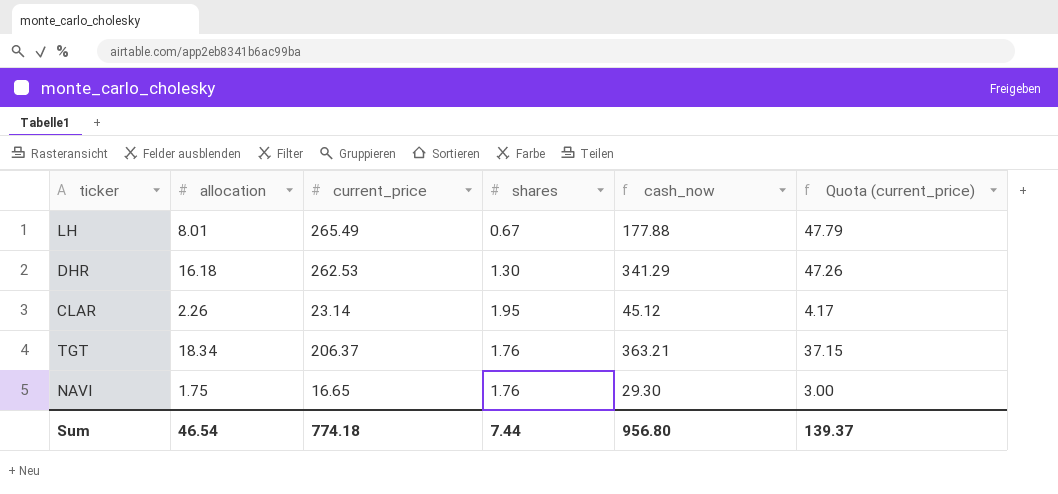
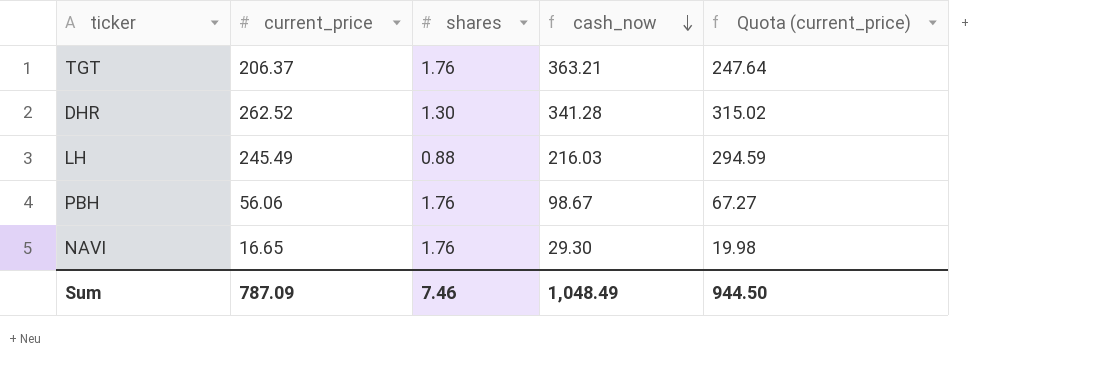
row order: none -> cash_now descending
column allocation | position: 2 -> none
column Quota (current_price) | formula: [current_price] * 0.18 -> [current_price] * 1.2
row CLAR: 2.26 | 23.14 | 1.95 | 45.12 | 4.17 -> none
DHR | current_price: 262.53 -> 262.52
DHR | cash_now: 341.29 -> 341.28
LH | current_price: 265.49 -> 245.49
LH | shares: 0.67 -> 0.88
LH | cash_now: 177.88 -> 216.03
row PBH: none -> 56.06 | 1.76 | 98.67 | 67.27
Sum | current_price: 774.18 -> 787.09
Sum | shares: 7.44 -> 7.46
Sum | cash_now: 956.80 -> 1,048.49
Sum | Quota (current_price): 139.37 -> 944.50

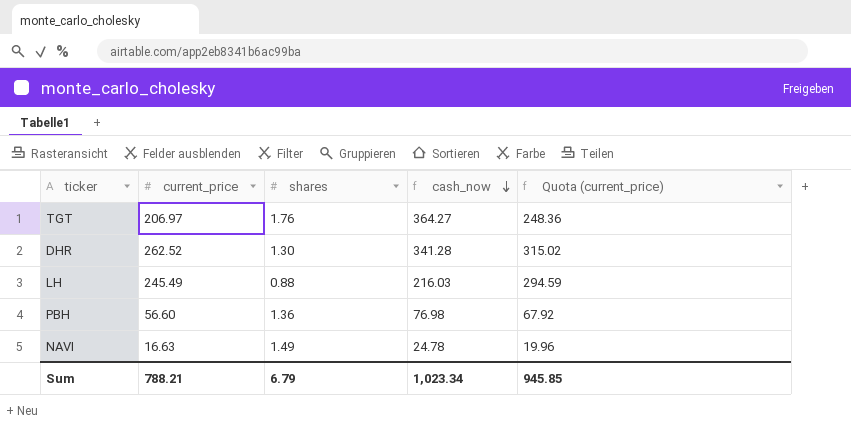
TGT | current_price: 206.37 -> 206.97
TGT | cash_now: 363.21 -> 364.27
TGT | Quota (current_price): 247.64 -> 248.36
PBH | current_price: 56.06 -> 56.60
PBH | shares: 1.76 -> 1.36
PBH | cash_now: 98.67 -> 76.98
PBH | Quota (current_price): 67.27 -> 67.92
NAVI | current_price: 16.65 -> 16.63
NAVI | shares: 1.76 -> 1.49
NAVI | cash_now: 29.30 -> 24.78
NAVI | Quota (current_price): 19.98 -> 19.96
Sum | current_price: 787.09 -> 788.21
Sum | shares: 7.46 -> 6.79
Sum | cash_now: 1,048.49 -> 1,023.34
Sum | Quota (current_price): 944.50 -> 945.85

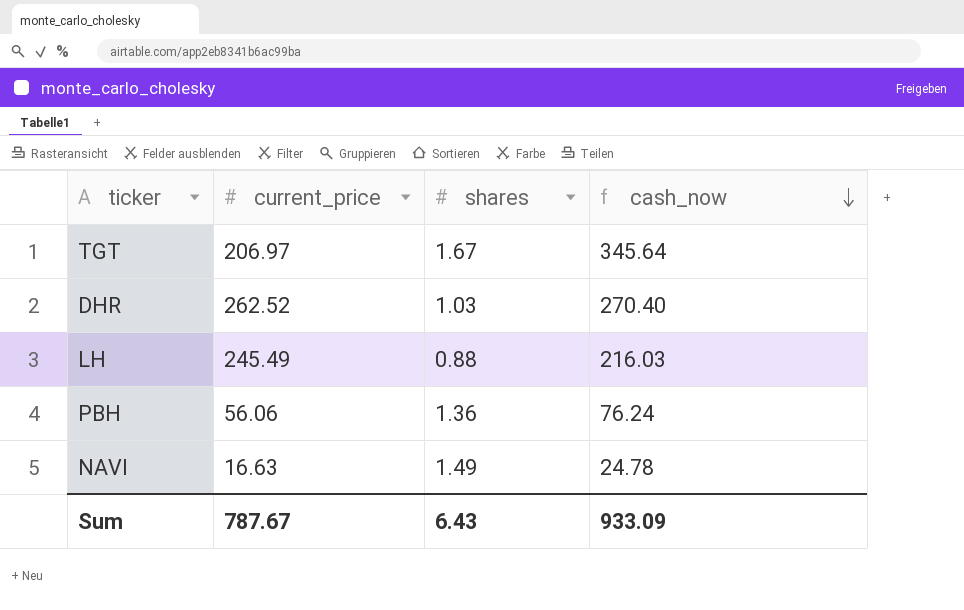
column Quota (current_price) | formula: [current_price] * 1.2 -> none
TGT | shares: 1.76 -> 1.67
TGT | cash_now: 364.27 -> 345.64
DHR | shares: 1.30 -> 1.03
DHR | cash_now: 341.28 -> 270.40
PBH | current_price: 56.60 -> 56.06
PBH | cash_now: 76.98 -> 76.24
Sum | current_price: 788.21 -> 787.67
Sum | shares: 6.79 -> 6.43
Sum | cash_now: 1,023.34 -> 933.09

